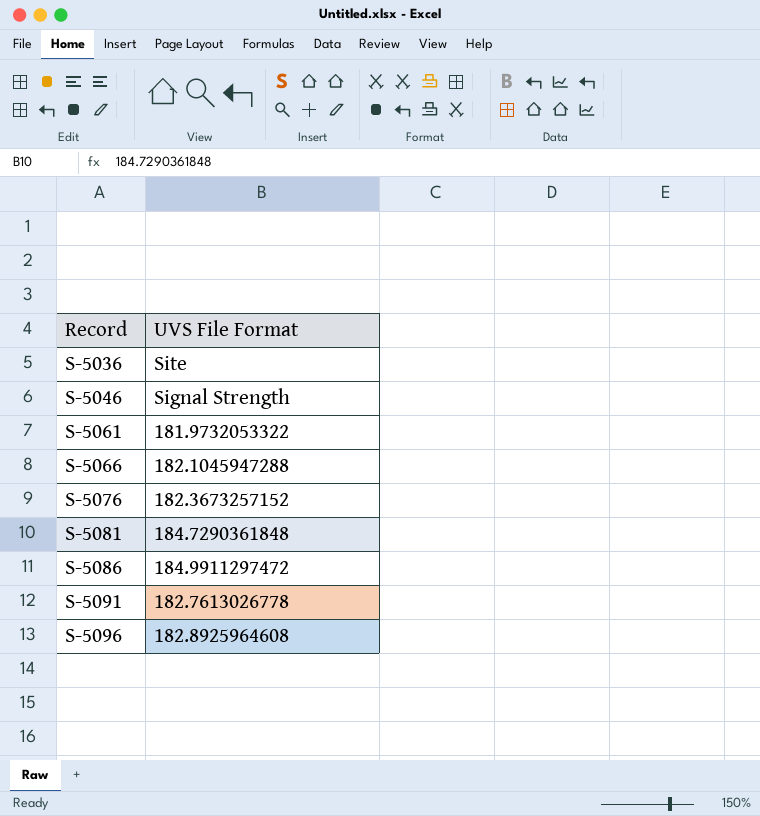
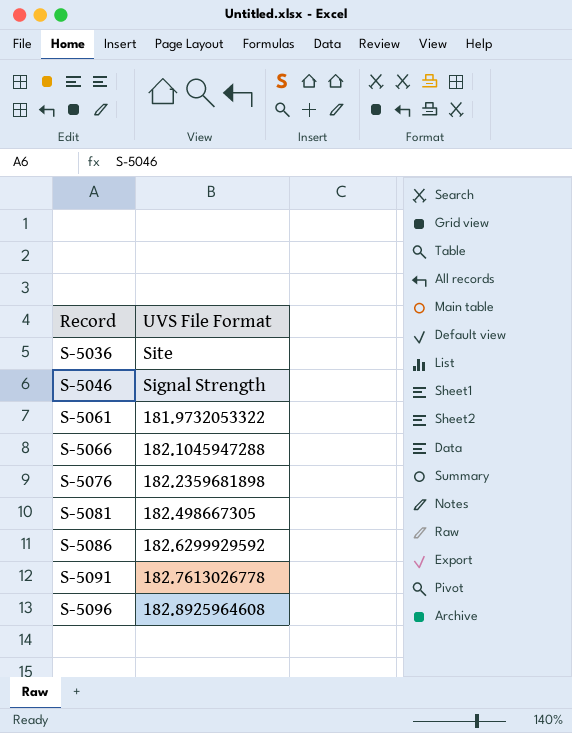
S-5076 | UVS File Format: 182.3673257152 -> 182.2359681898
S-5081 | UVS File Format: 184.7290361848 -> 182.498667305
S-5086 | UVS File Format: 184.9911297472 -> 182.6299929592

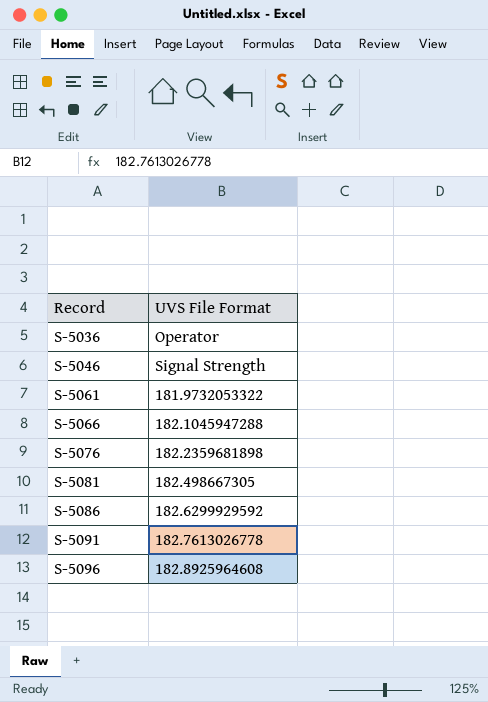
S-5036 | UVS File Format: Site -> Operator

